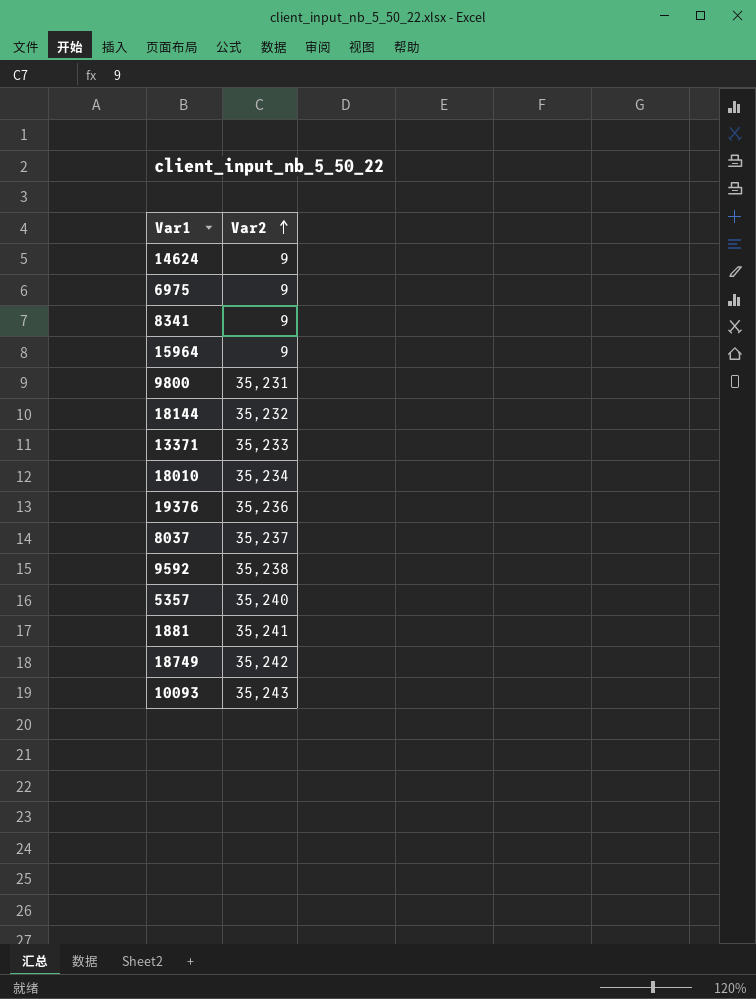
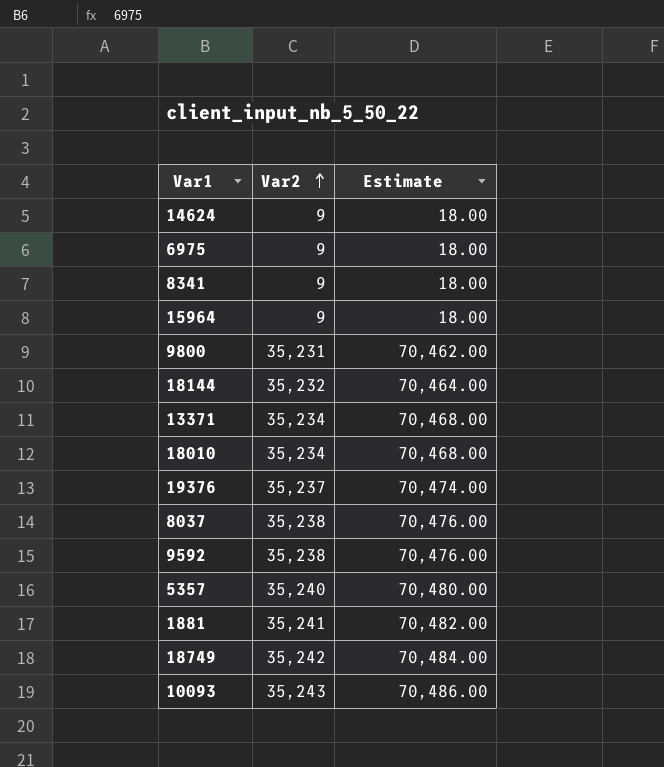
column Estimate | formula: none -> [Var2] * 2
13371 | Var2: 35,233 -> 35,234
19376 | Var2: 35,236 -> 35,237
8037 | Var2: 35,237 -> 35,238

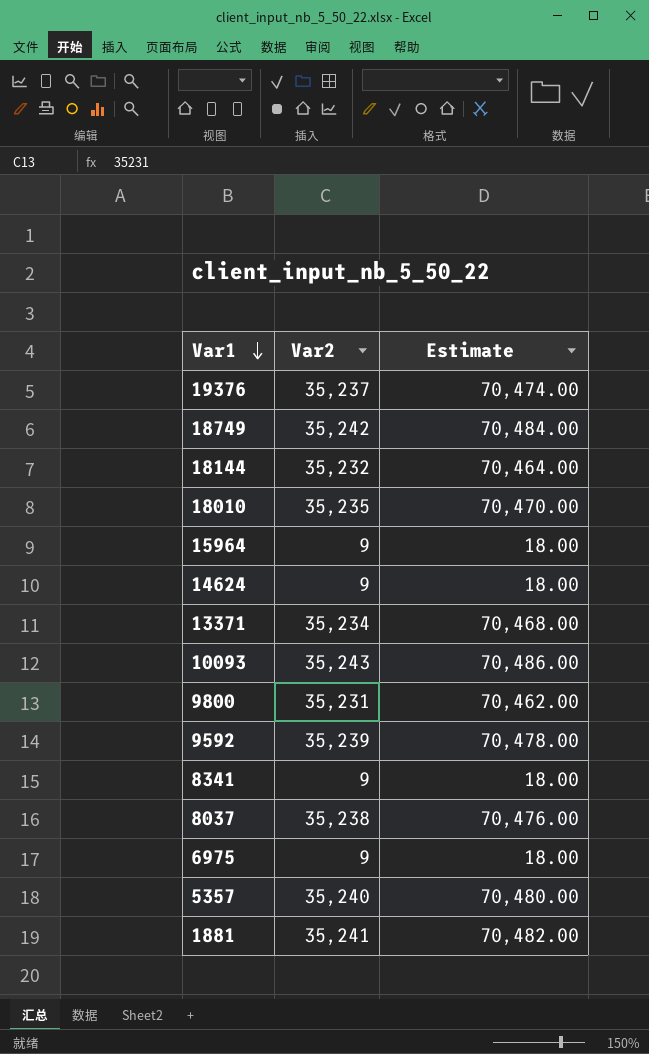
row order: Var2 ascending -> Var1 descending
18010 | Var2: 35,234 -> 35,235
18010 | Estimate: 70,468.00 -> 70,470.00
9592 | Var2: 35,238 -> 35,239
9592 | Estimate: 70,476.00 -> 70,478.00

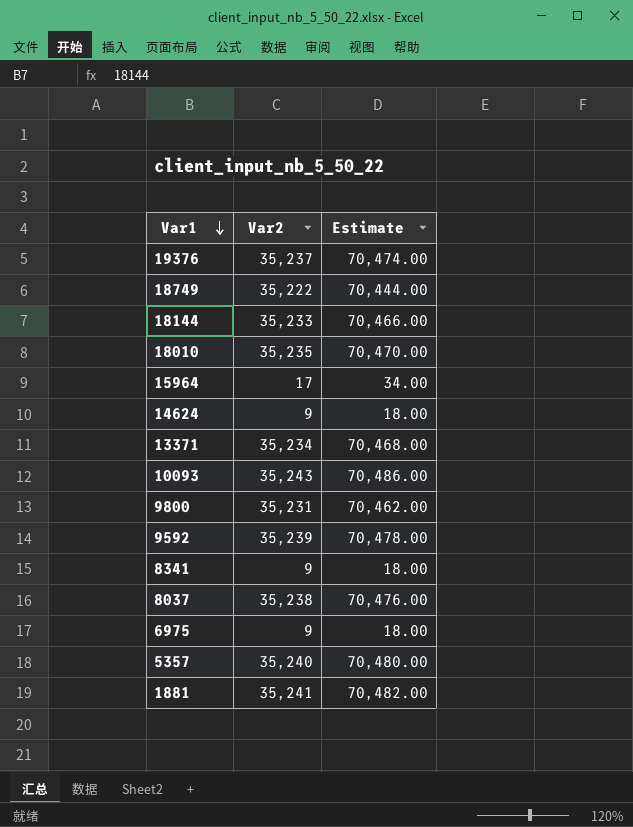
18749 | Var2: 35,242 -> 35,222
18749 | Estimate: 70,484.00 -> 70,444.00
18144 | Var2: 35,232 -> 35,233
18144 | Estimate: 70,464.00 -> 70,466.00
15964 | Var2: 9 -> 17
15964 | Estimate: 18.00 -> 34.00

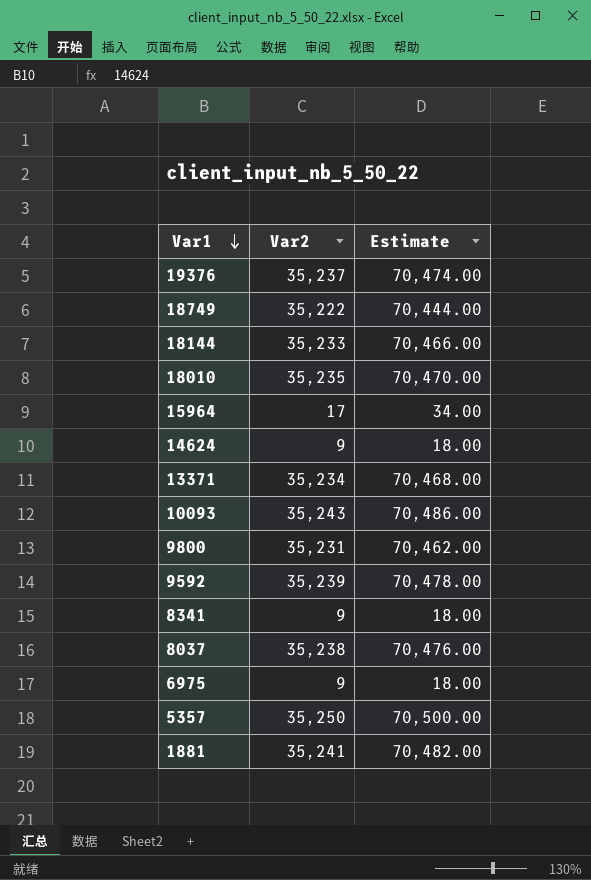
5357 | Var2: 35,240 -> 35,250
5357 | Estimate: 70,480.00 -> 70,500.00

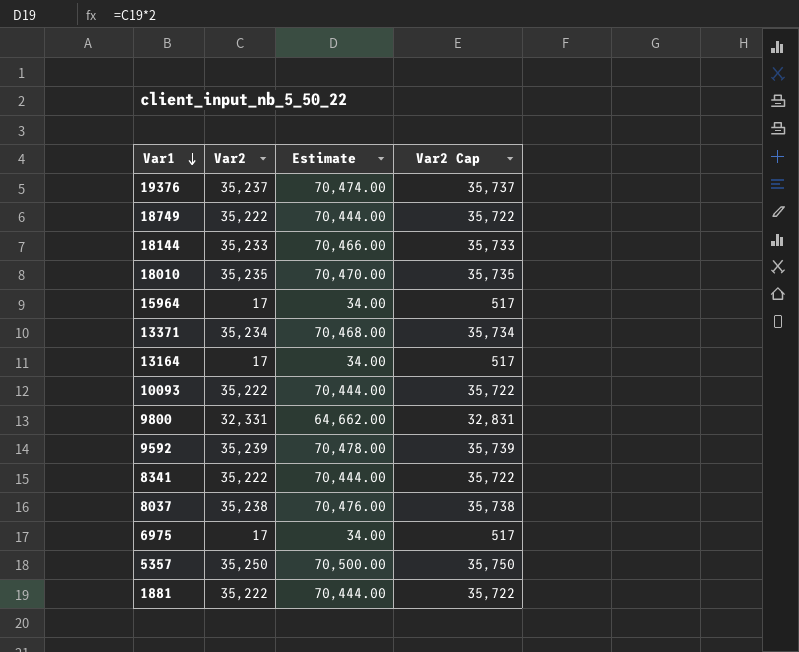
column Var2 Cap | formula: none -> [Var2] + 500
row 14624: 9 | 18.00 -> none
row 13164: none -> 17 | 34.00 | 517
10093 | Var2: 35,243 -> 35,222
10093 | Estimate: 70,486.00 -> 70,444.00
9800 | Var2: 35,231 -> 32,331
9800 | Estimate: 70,462.00 -> 64,662.00
8341 | Var2: 9 -> 35,222
8341 | Estimate: 18.00 -> 70,444.00
6975 | Var2: 9 -> 17
6975 | Estimate: 18.00 -> 34.00
1881 | Var2: 35,241 -> 35,222
1881 | Estimate: 70,482.00 -> 70,444.00

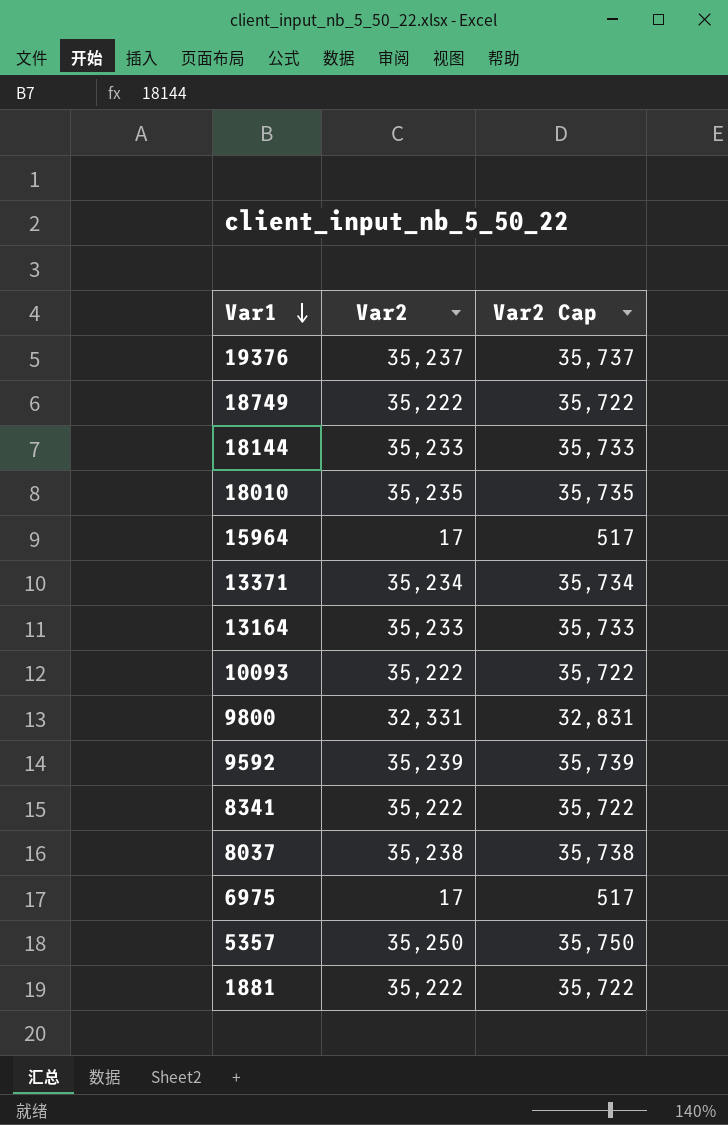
column Estimate | formula: [Var2] * 2 -> none
13164 | Var2: 17 -> 35,233
13164 | Var2 Cap: 517 -> 35,733

